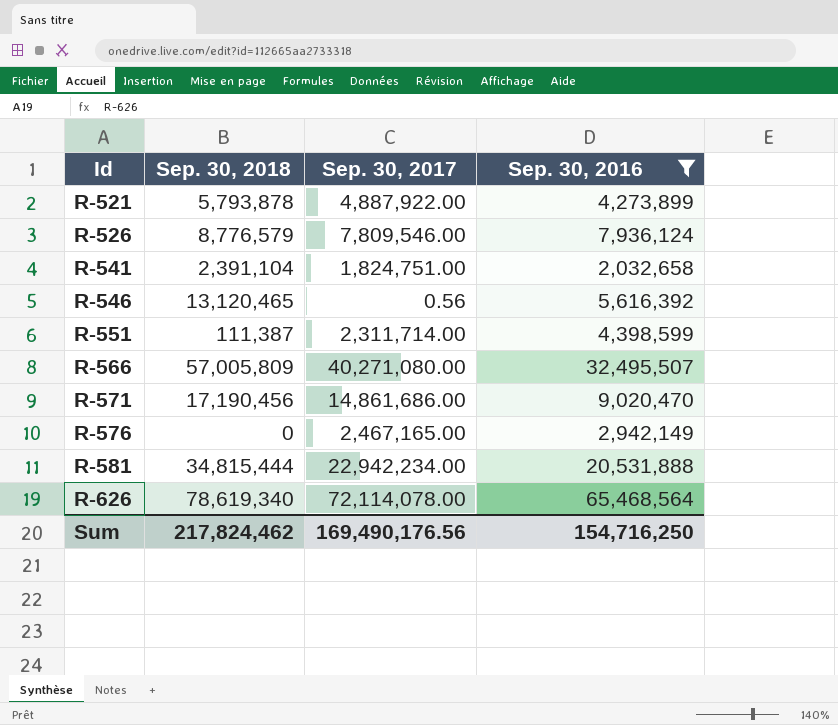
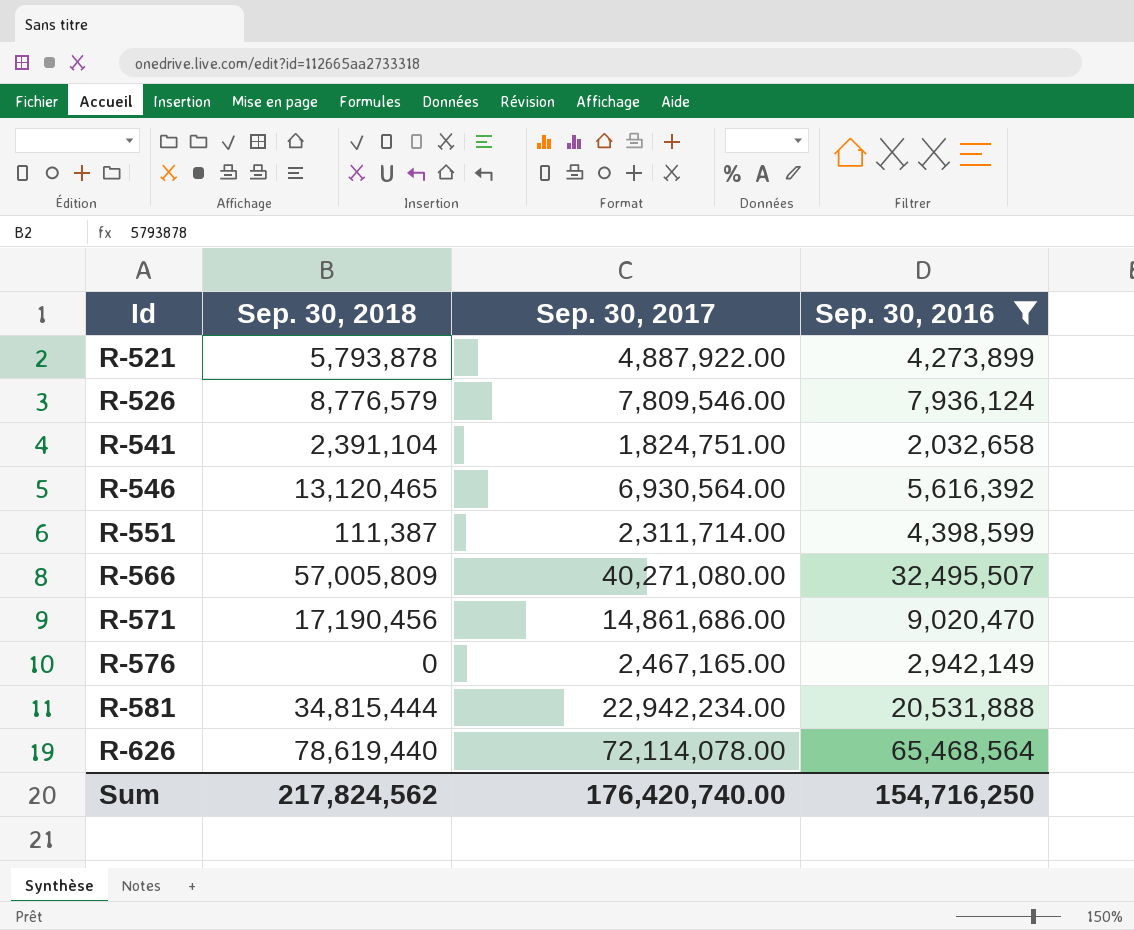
R-546 | Sep. 30, 2017: 0.56 -> 6,930,564.00
R-626 | Sep. 30, 2018: 78,619,340 -> 78,619,440
Sum | Sep. 30, 2018: 217,824,462 -> 217,824,562
Sum | Sep. 30, 2017: 169,490,176.56 -> 176,420,740.00

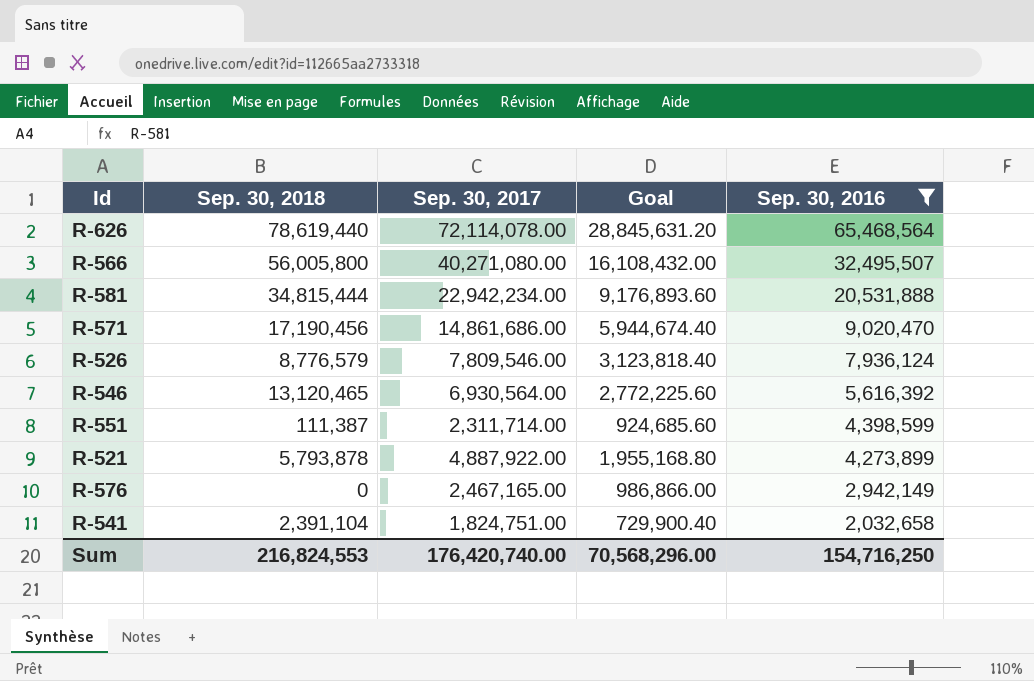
row order: Id ascending -> Sep. 30, 2016 descending
column Goal | formula: none -> [Sep. 30, 2017] * 0.4
R-566 | Sep. 30, 2018: 57,005,809 -> 56,005,800
Sum | Sep. 30, 2018: 217,824,562 -> 216,824,553

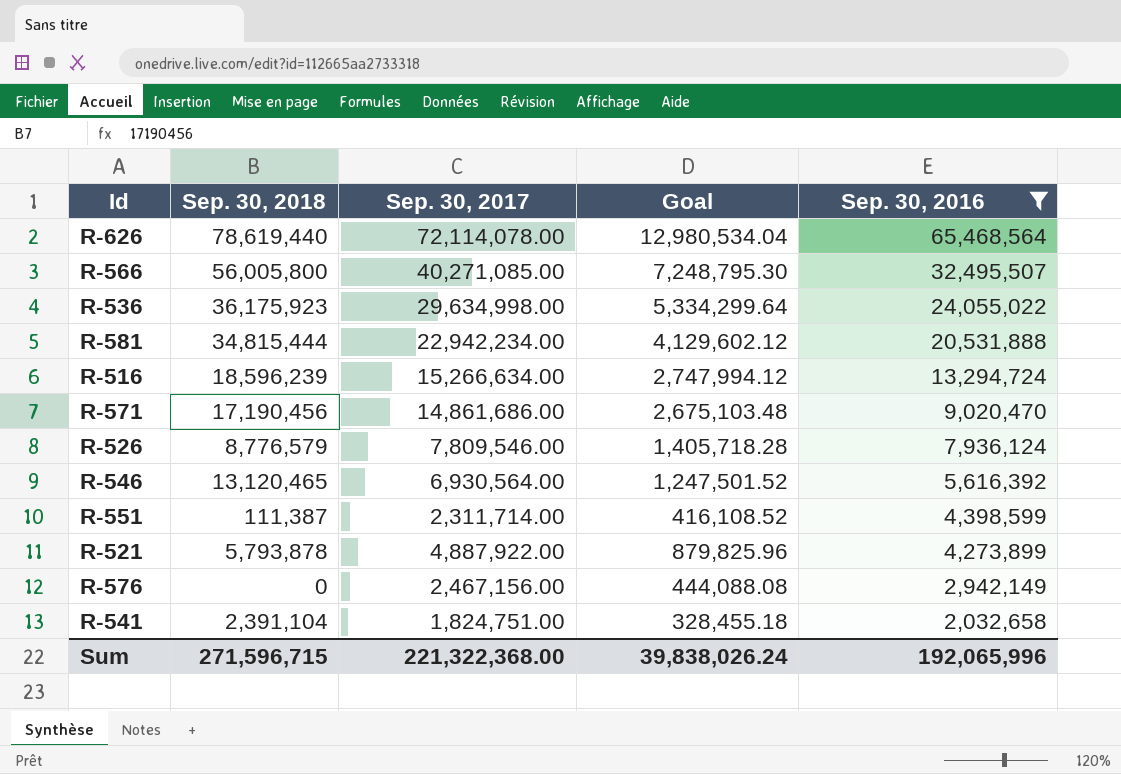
column Goal | formula: [Sep. 30, 2017] * 0.4 -> [Sep. 30, 2017] * 0.18
R-566 | Sep. 30, 2017: 40,271,080.00 -> 40,271,085.00
row R-536: none -> 36,175,923 | 29,634,998.00 | 5,334,299.64 | 24,055,022
row R-516: none -> 18,596,239 | 15,266,634.00 | 2,747,994.12 | 13,294,724
R-576 | Sep. 30, 2017: 2,467,165.00 -> 2,467,156.00
Sum | Sep. 30, 2018: 216,824,553 -> 271,596,715
Sum | Sep. 30, 2017: 176,420,740.00 -> 221,322,368.00
Sum | Goal: 70,568,296.00 -> 39,838,026.24
Sum | Sep. 30, 2016: 154,716,250 -> 192,065,996

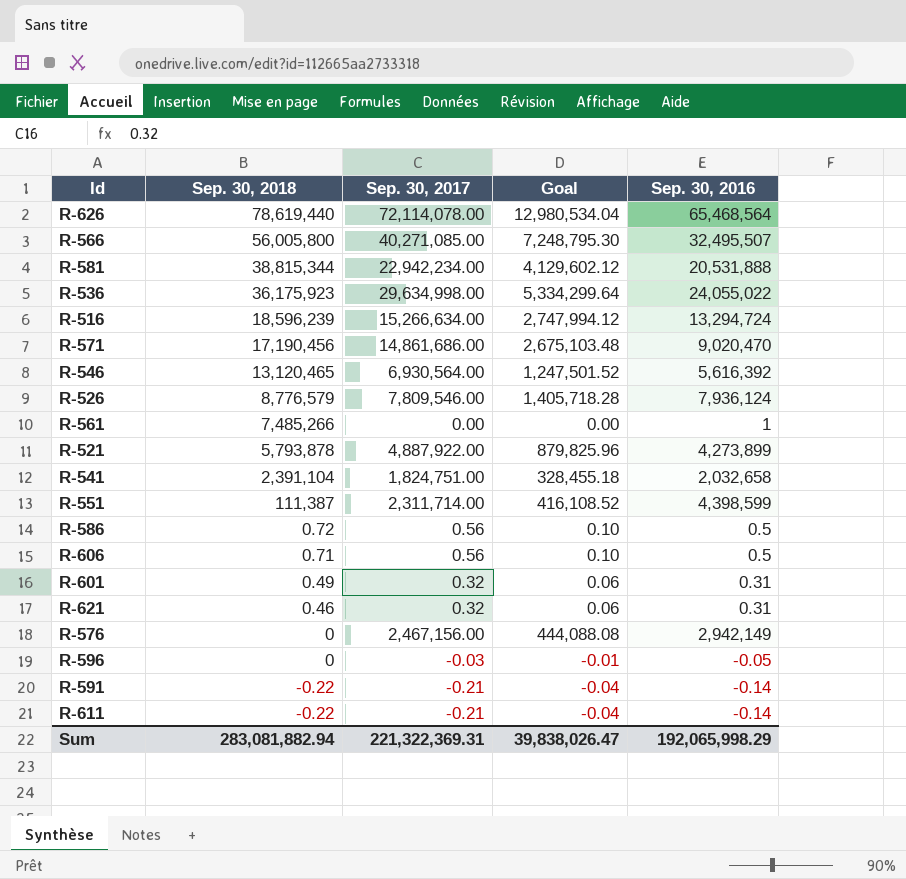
filter: Sep. 30, 2016 >= 2,032,658 -> none
row order: Sep. 30, 2016 descending -> Sep. 30, 2018 descending
R-581 | Sep. 30, 2018: 34,815,444 -> 38,815,344
Sum | Sep. 30, 2018: 271,596,715 -> 283,081,882.94
Sum | Sep. 30, 2017: 221,322,368.00 -> 221,322,369.31
Sum | Goal: 39,838,026.24 -> 39,838,026.47
Sum | Sep. 30, 2016: 192,065,996 -> 192,065,998.29

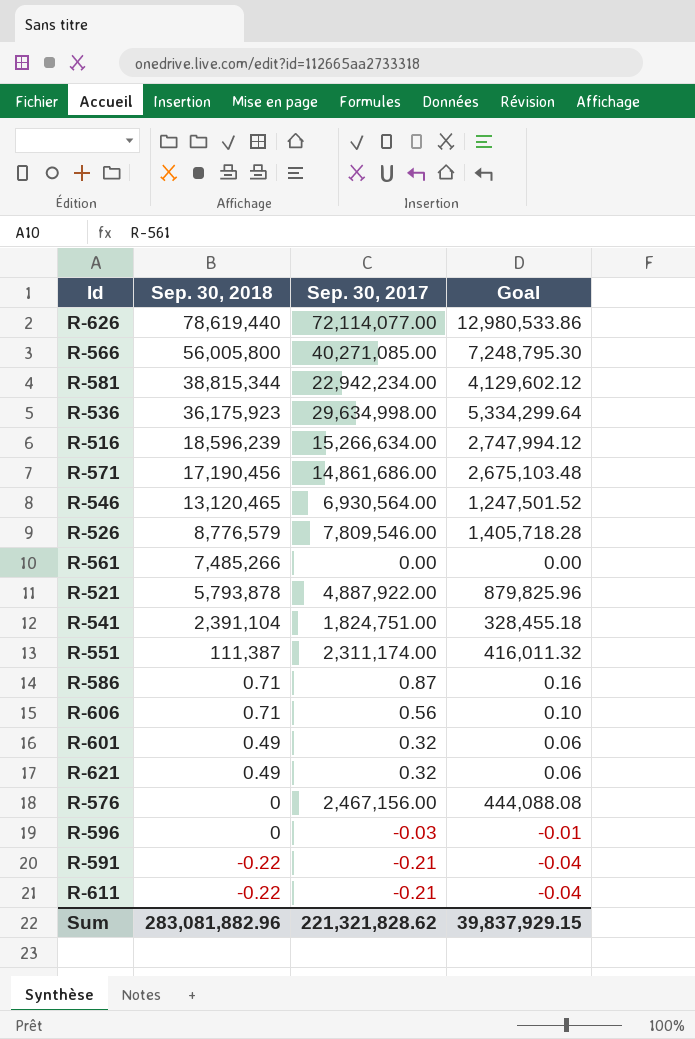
column Sep. 30, 2016 | position: 5 -> none
R-626 | Sep. 30, 2017: 72,114,078.00 -> 72,114,077.00
R-626 | Goal: 12,980,534.04 -> 12,980,533.86
R-551 | Sep. 30, 2017: 2,311,714.00 -> 2,311,174.00
R-551 | Goal: 416,108.52 -> 416,011.32
R-586 | Sep. 30, 2018: 0.72 -> 0.71
R-586 | Sep. 30, 2017: 0.56 -> 0.87
R-586 | Goal: 0.10 -> 0.16
R-621 | Sep. 30, 2018: 0.46 -> 0.49
Sum | Sep. 30, 2018: 283,081,882.94 -> 283,081,882.96
Sum | Sep. 30, 2017: 221,322,369.31 -> 221,321,828.62
Sum | Goal: 39,838,026.47 -> 39,837,929.15

